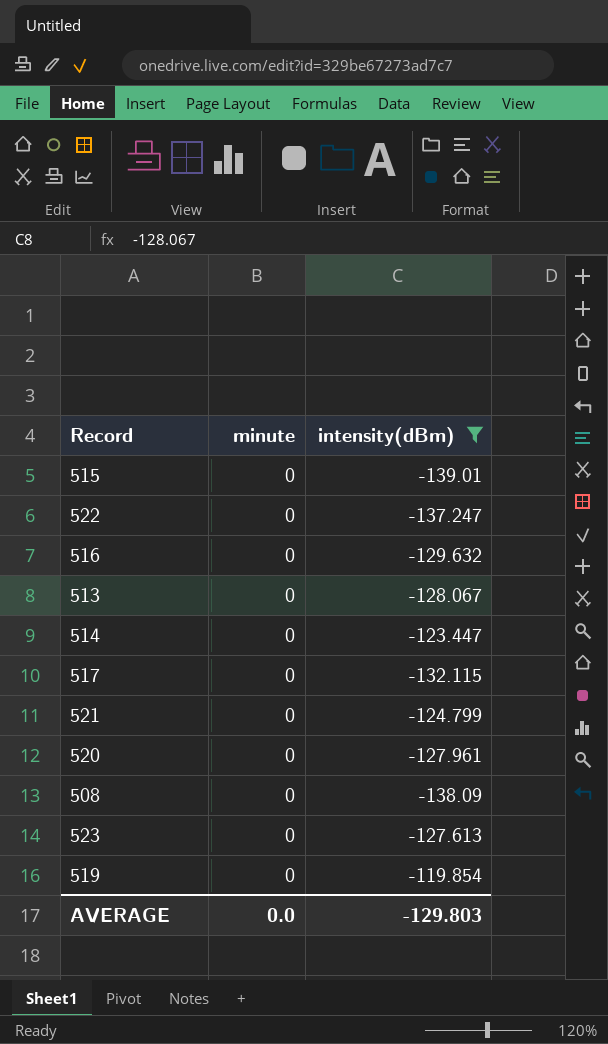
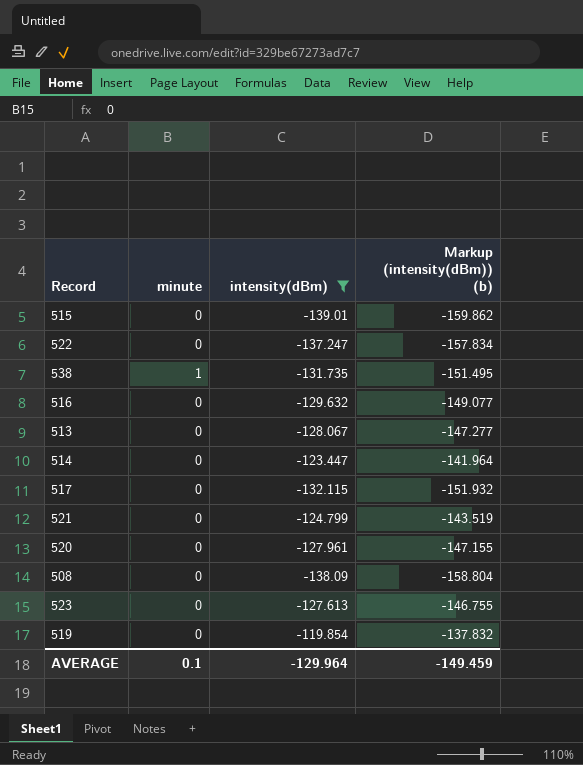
column Markup (intensity(dBm)) (b) | formula: none -> [intensity(dBm)] * 1.15
row 538: none -> 1 | -131.735 | -151.495
AVERAGE | minute: 0.0 -> 0.1
AVERAGE | intensity(dBm): -129.803 -> -129.964

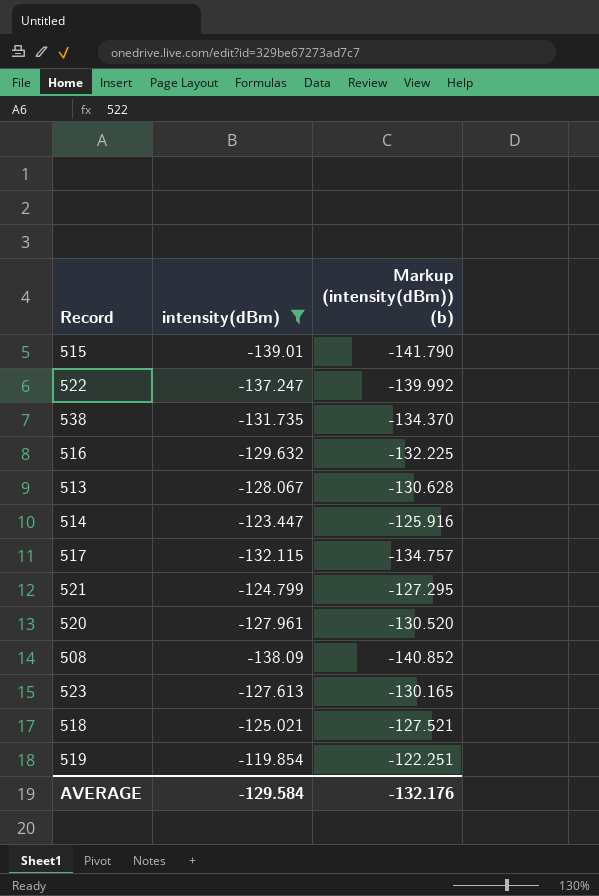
column minute | position: 2 -> none
column Markup (intensity(dBm)) (b) | formula: [intensity(dBm)] * 1.15 -> [intensity(dBm)] * 1.02
row 518: none -> -125.021 | -127.521
AVERAGE | intensity(dBm): -129.964 -> -129.584
AVERAGE | Markup (intensity(dBm)) (b): -149.459 -> -132.176

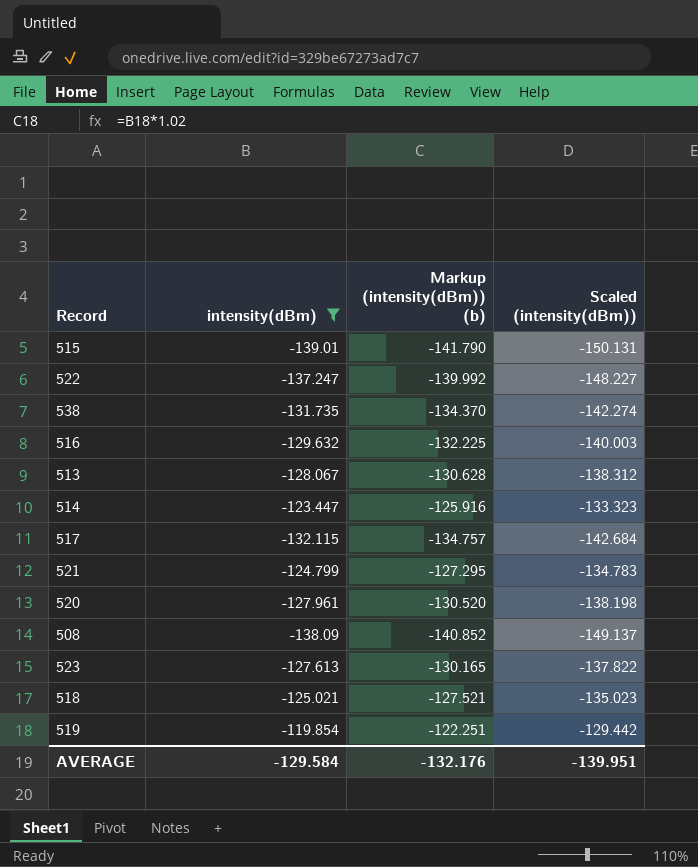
column Scaled (intensity(dBm)) | formula: none -> [intensity(dBm)] * 1.08

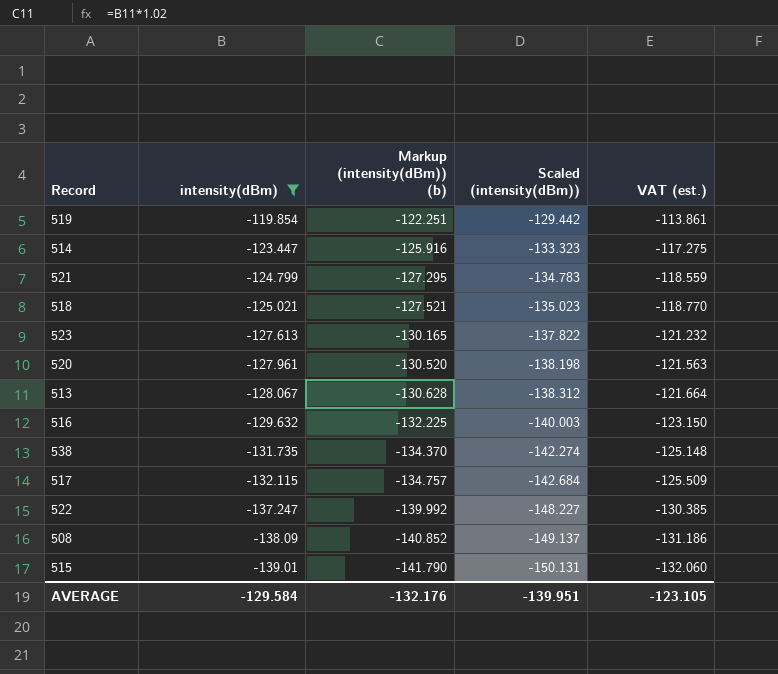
row order: none -> intensity(dBm) descending
column VAT (est.) | formula: none -> [intensity(dBm)] * 0.95

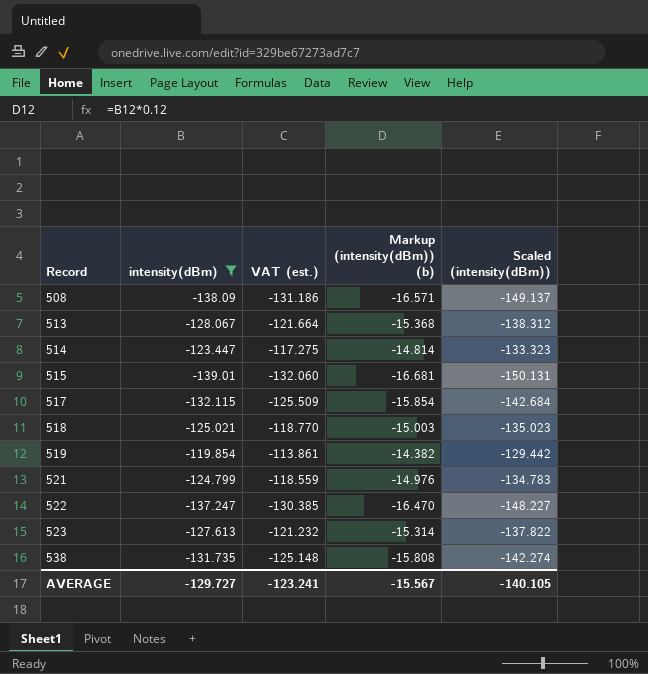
row order: intensity(dBm) descending -> Record ascending
column VAT (est.) | position: 5 -> 3
column Markup (intensity(dBm)) (b) | formula: [intensity(dBm)] * 1.02 -> [intensity(dBm)] * 0.12
row 520: -127.961 | -130.520 | -138.198 | -121.563 -> none
row 516: -129.632 | -132.225 | -140.003 | -123.150 -> none
AVERAGE | intensity(dBm): -129.584 -> -129.727
AVERAGE | VAT (est.): -123.105 -> -123.241
AVERAGE | Markup (intensity(dBm)) (b): -132.176 -> -15.567
AVERAGE | Scaled (intensity(dBm)): -139.951 -> -140.105

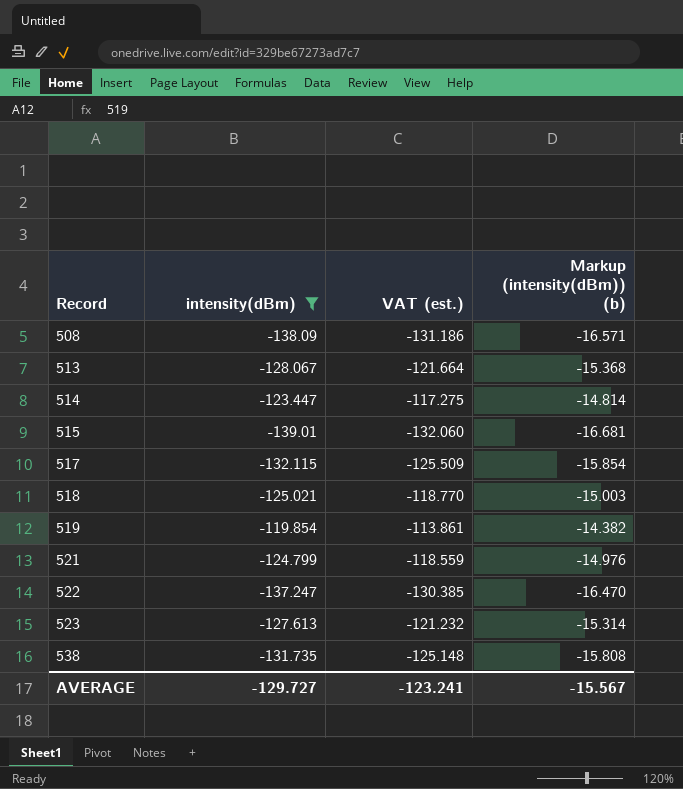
column Scaled (intensity(dBm)) | formula: [intensity(dBm)] * 1.08 -> none

